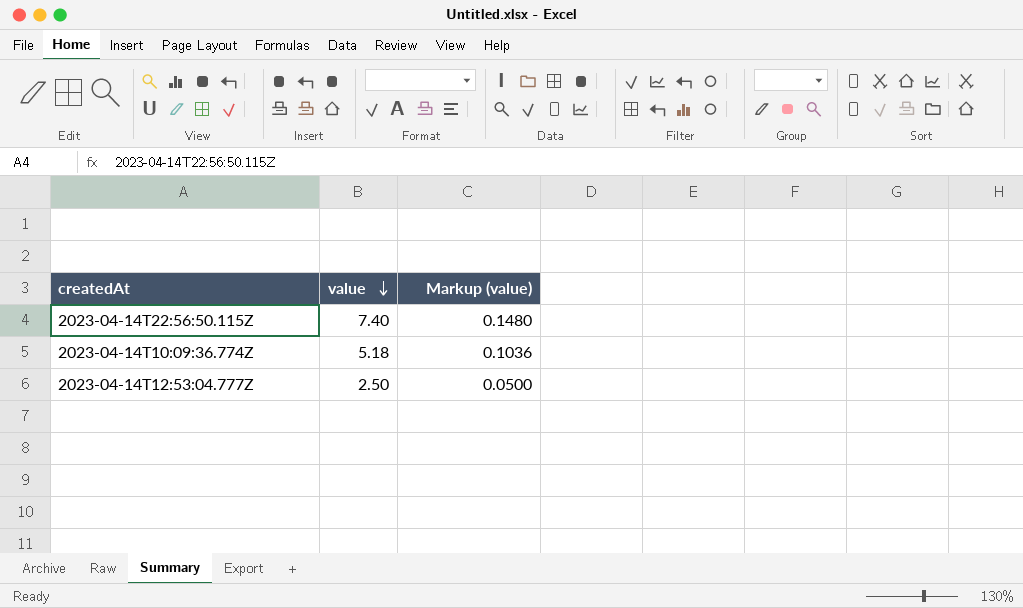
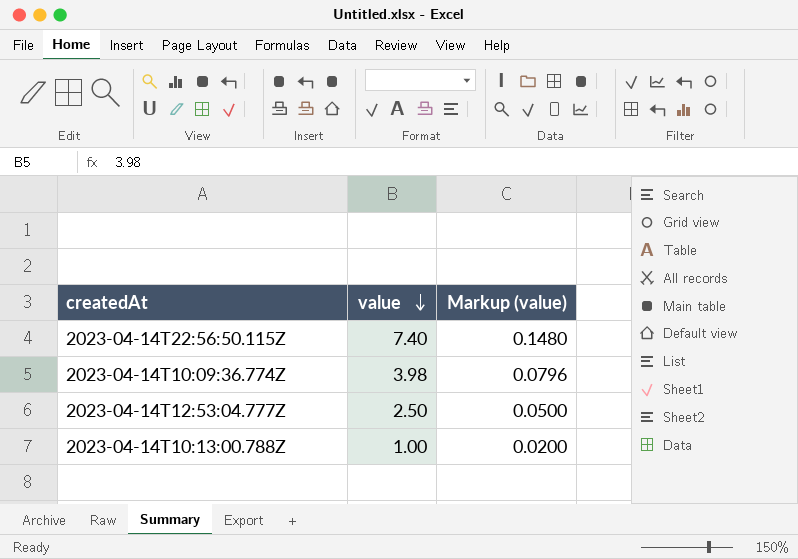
2023-04-14T10:09:36.774Z | value: 5.18 -> 3.98
2023-04-14T10:09:36.774Z | Markup (value): 0.1036 -> 0.0796
row 2023-04-14T10:13:00.788Z: none -> 1.00 | 0.0200

